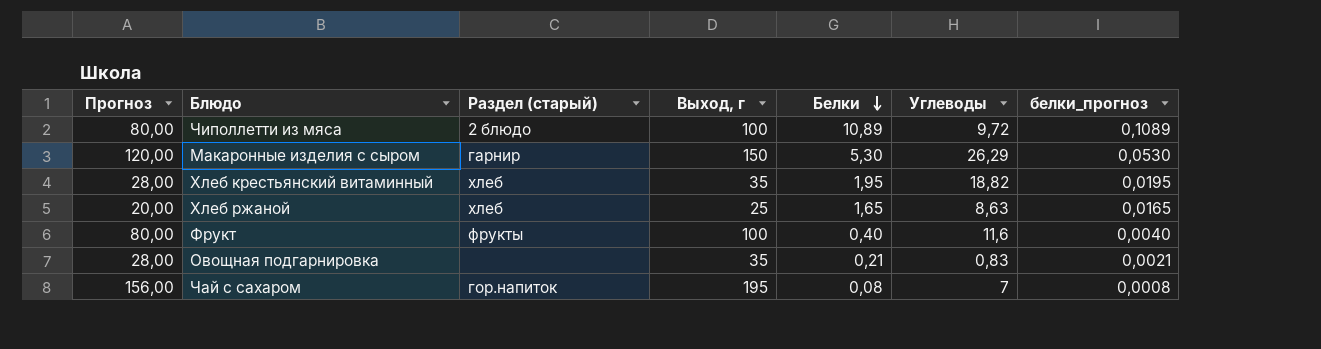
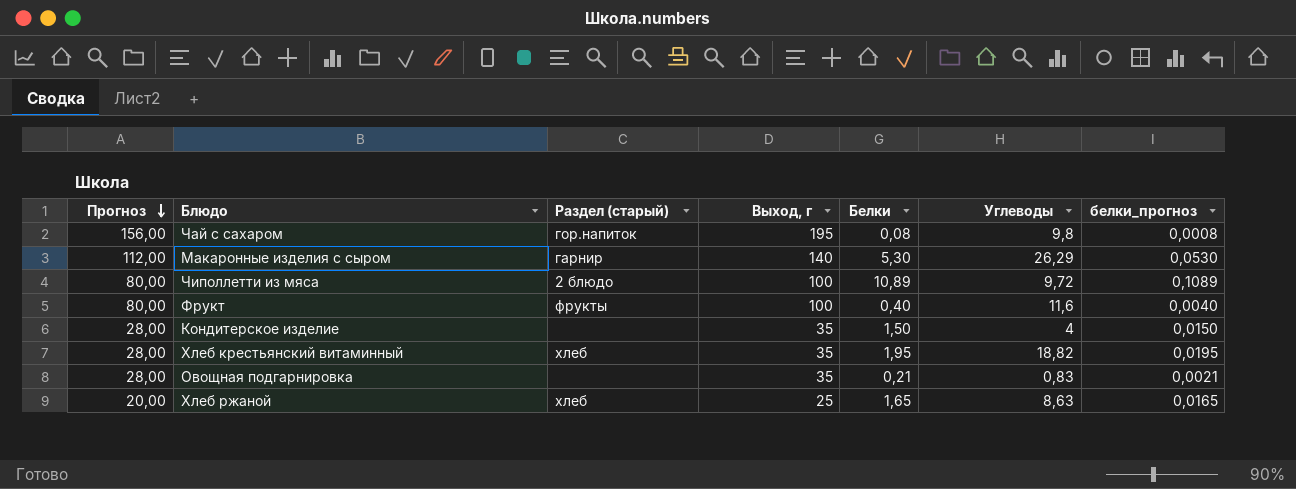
row order: Белки descending -> Прогноз descending
Чай с сахаром | Углеводы: 7 -> 9,8
Макаронные изделия с сыром | Прогноз: 120,00 -> 112,00
Макаронные изделия с сыром | Выход, г: 150 -> 140
row Кондитерское изделие: none -> 28,00 | none | 35 | 1,50 | 4 | 0,0150

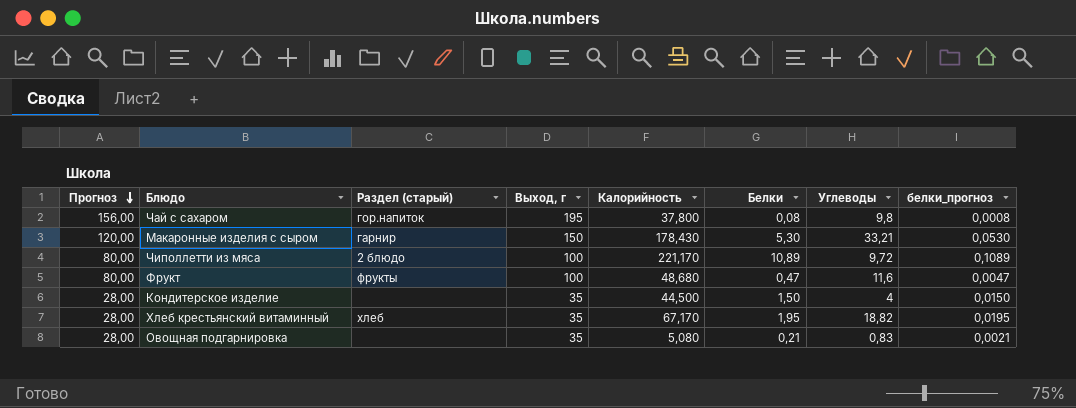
column Калорийность | position: none -> 5
row Хлеб ржаной: 20,00 | хлеб | 25 | 1,65 | 8,63 | 0,0165 -> none
Макаронные изделия с сыром | Прогноз: 112,00 -> 120,00
Макаронные изделия с сыром | Выход, г: 140 -> 150
Макаронные изделия с сыром | Углеводы: 26,29 -> 33,21
Фрукт | Белки: 0,40 -> 0,47
Фрукт | белки_прогноз: 0,0040 -> 0,0047

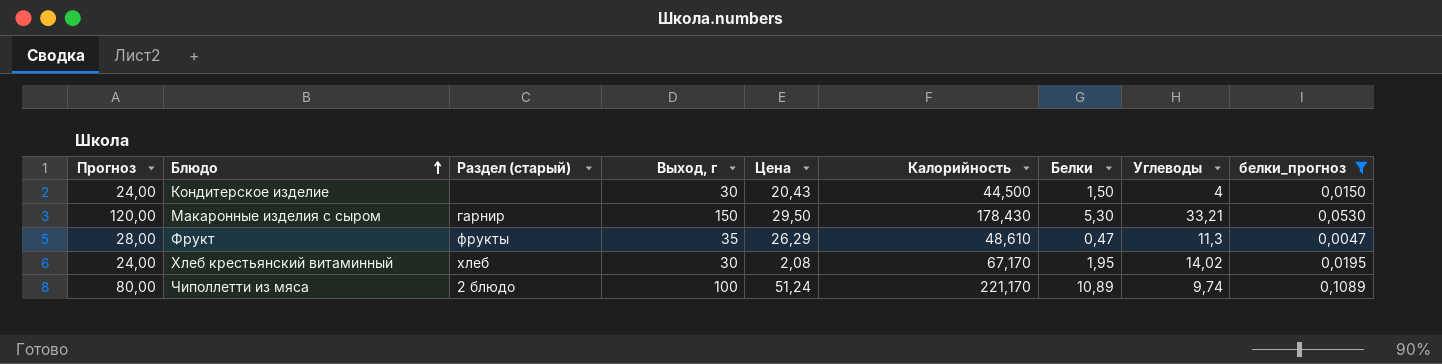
filter: none -> белки_прогноз >= 0,0047
row order: Прогноз descending -> Блюдо ascending
column Цена | position: none -> 5
Кондитерское изделие | Прогноз: 28,00 -> 24,00
Кондитерское изделие | Выход, г: 35 -> 30
Фрукт | Прогноз: 80,00 -> 28,00
Фрукт | Выход, г: 100 -> 35
Фрукт | Калорийность: 48,680 -> 48,610
Фрукт | Углеводы: 11,6 -> 11,3
Хлеб крестьянский витаминный | Прогноз: 28,00 -> 24,00
Хлеб крестьянский витаминный | Выход, г: 35 -> 30
Хлеб крестьянский витаминный | Углеводы: 18,82 -> 14,02
Чиполлетти из мяса | Углеводы: 9,72 -> 9,74

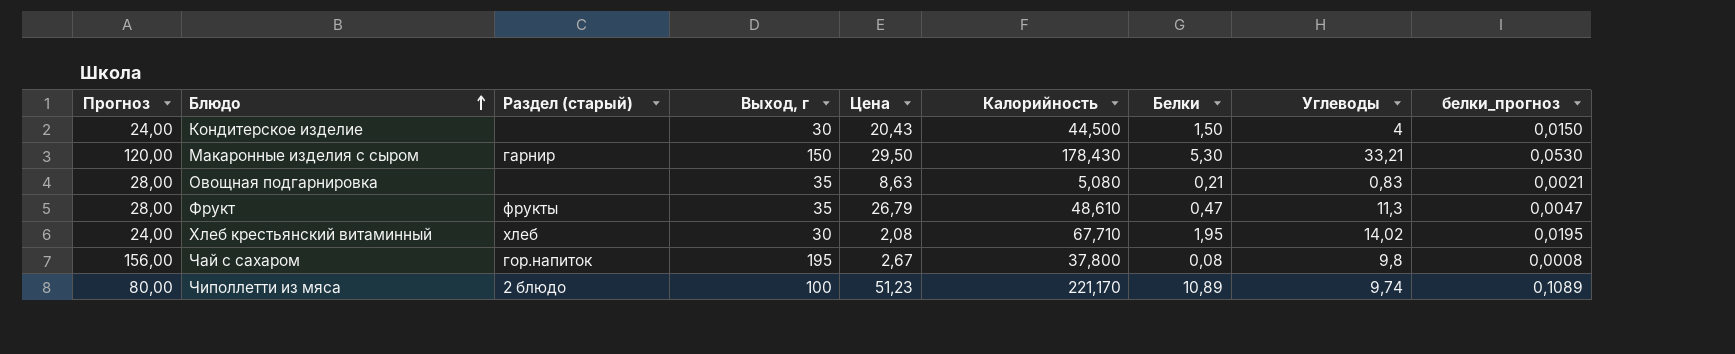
filter: белки_прогноз >= 0,0047 -> none
Фрукт | Цена: 26,29 -> 26,79
Хлеб крестьянский витаминный | Калорийность: 67,170 -> 67,710
Чиполлетти из мяса | Цена: 51,24 -> 51,23

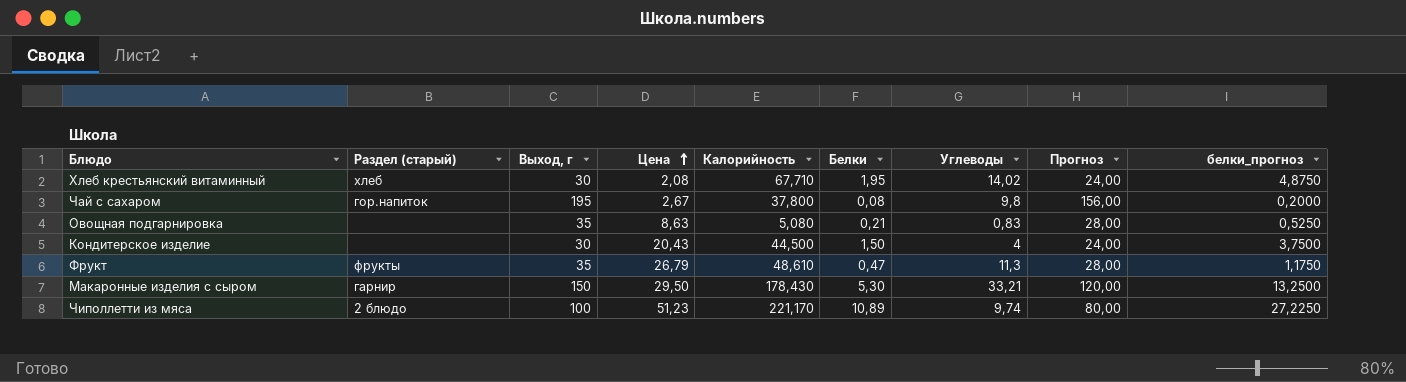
row order: Блюдо ascending -> Цена ascending
column Прогноз | position: 1 -> 8
column белки_прогноз | formula: [Белки] * 0,01 -> [Белки] * 2,5

